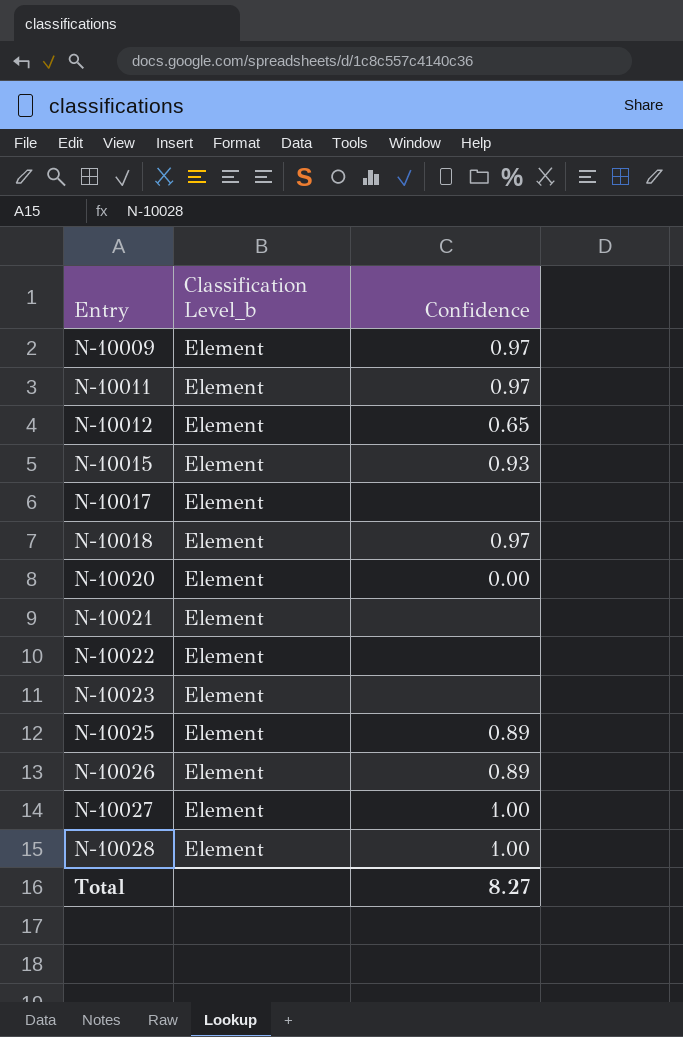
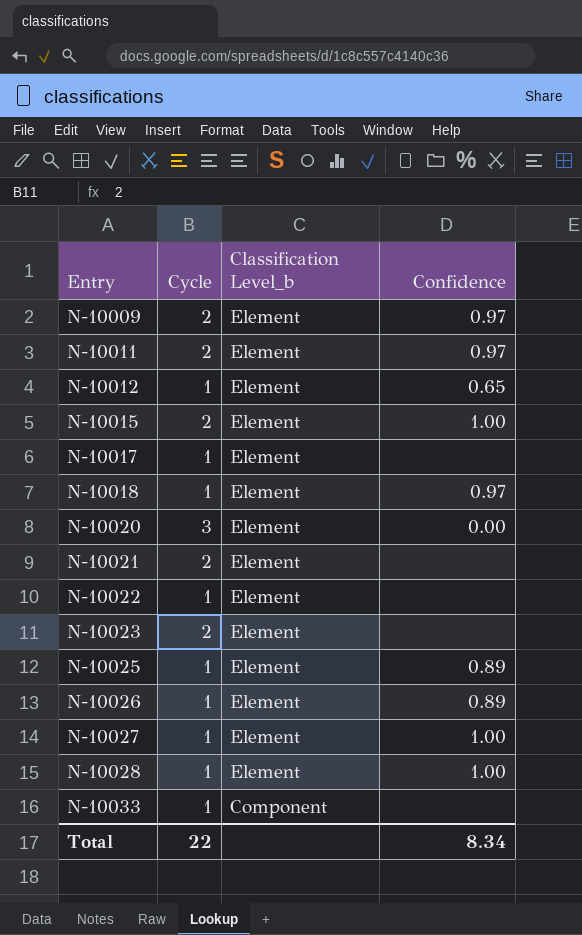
column Cycle | position: none -> 2
N-10015 | Confidence: 0.93 -> 1.00
row N-10033: none -> 1 | Component | none
Total | Confidence: 8.27 -> 8.34

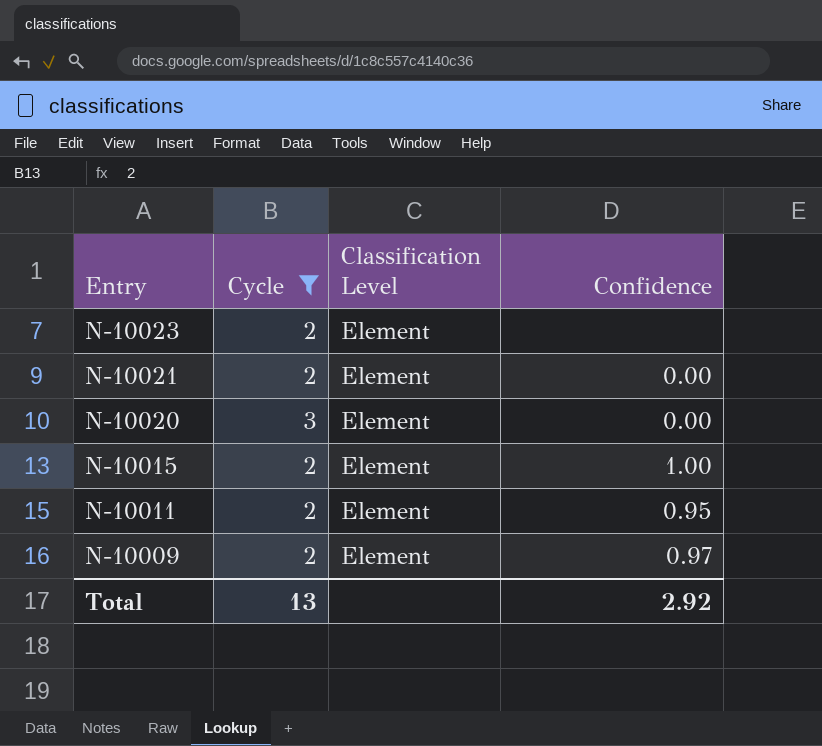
filter: none -> Cycle != 1
row order: Entry ascending -> Entry descending
column name: Classification Level_b -> Classification Level
N-10021 | Confidence: none -> 0.00
N-10011 | Confidence: 0.97 -> 0.95
Total | Cycle: 22 -> 13
Total | Confidence: 8.34 -> 2.92

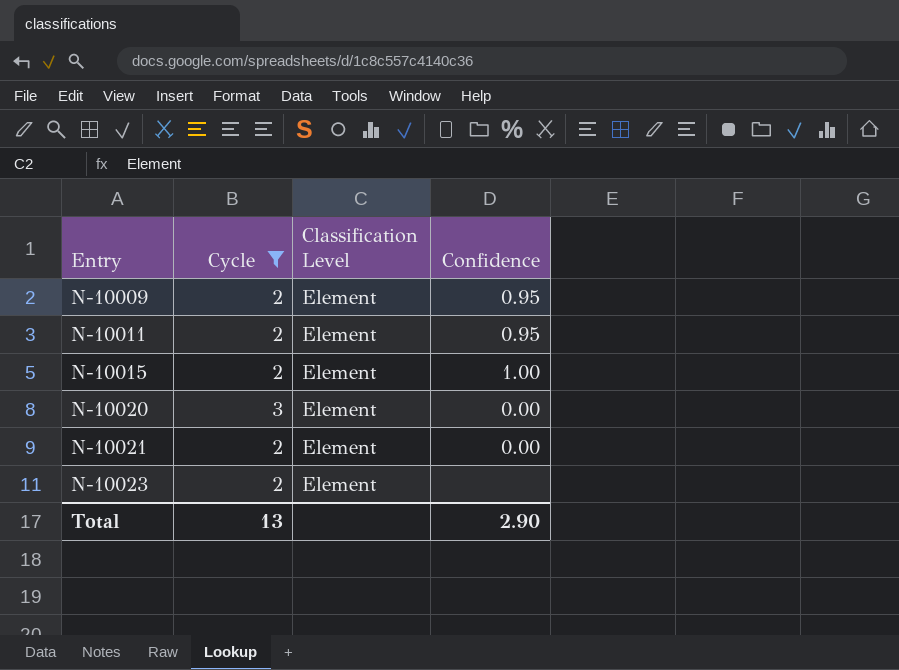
row order: Entry descending -> Entry ascending
N-10009 | Confidence: 0.97 -> 0.95
Total | Confidence: 2.92 -> 2.90

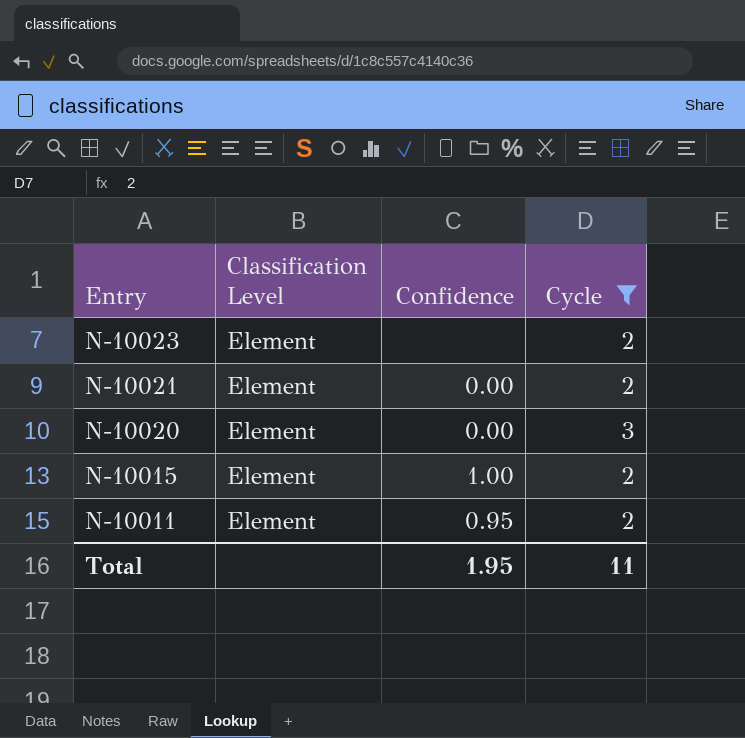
row order: Entry ascending -> Entry descending
column Cycle | position: 2 -> 4
row N-10009: 2 | Element | 0.95 -> none
Total | Confidence: 2.90 -> 1.95
Total | Cycle: 13 -> 11

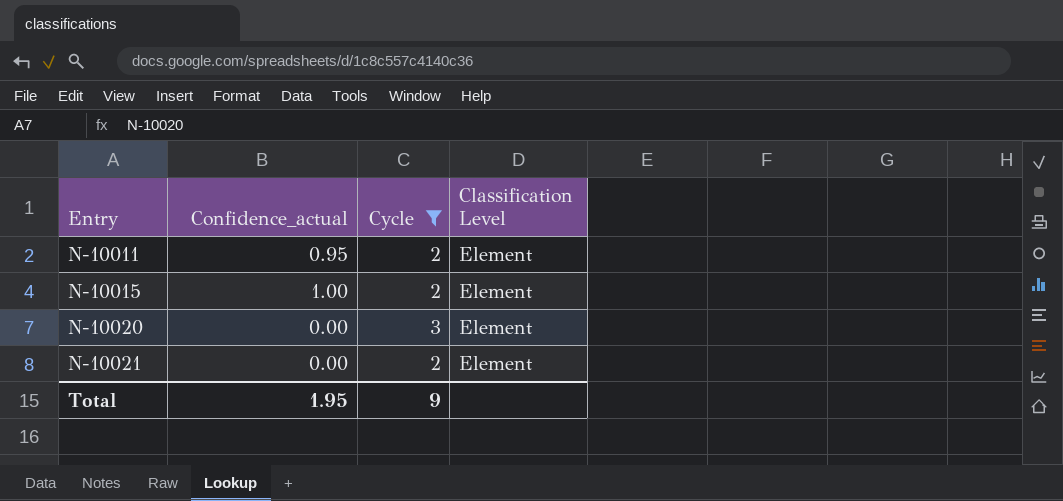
row order: Entry descending -> Entry ascending
column name: Confidence -> Confidence_actual
column Classification Level | position: 2 -> 4
row N-10023: Element | none | 2 -> none
Total | Cycle: 11 -> 9

